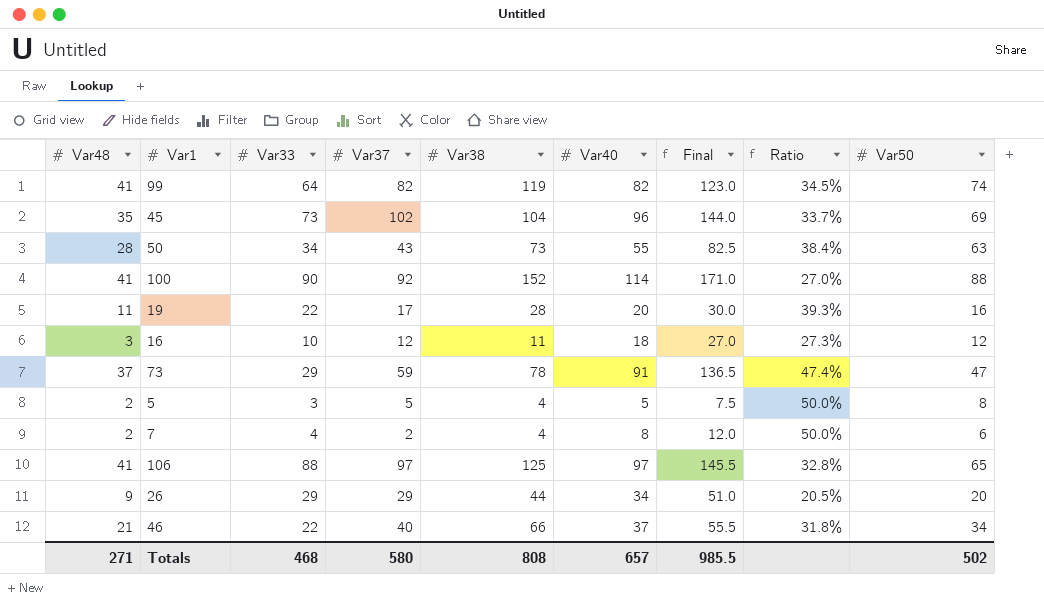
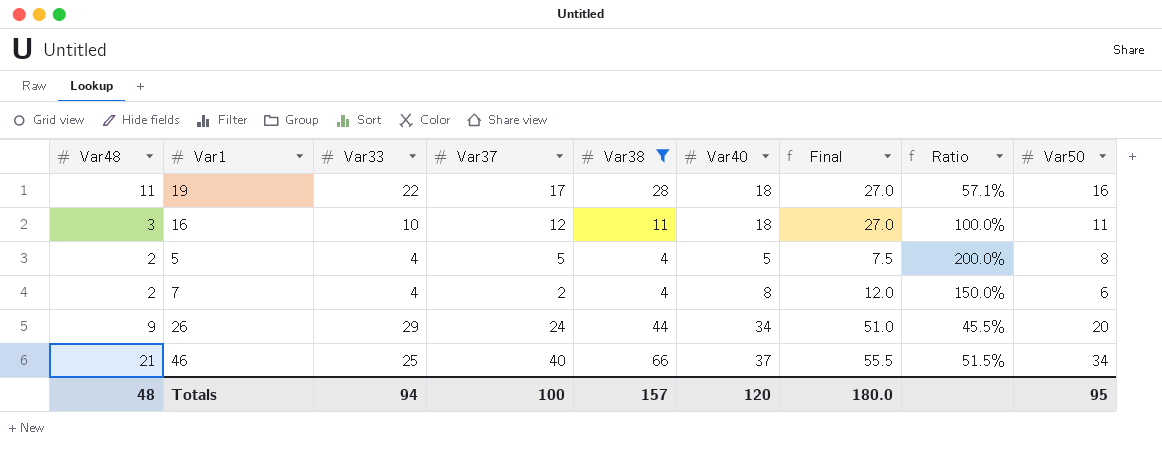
filter: none -> Var38 <= 66
column Ratio | formula: [Var48] / [Var38] -> [Var50] / [Var38]
19 | Var40: 20 -> 18
19 | Final: 30.0 -> 27.0
16 | Var50: 12 -> 11
5 | Var33: 3 -> 4
26 | Var37: 29 -> 24
46 | Var33: 22 -> 25
Totals | Var48: 271 -> 48
Totals | Var33: 468 -> 94
Totals | Var37: 580 -> 100
Totals | Var38: 808 -> 157
Totals | Var40: 657 -> 120
Totals | Final: 985.5 -> 180.0
Totals | Var50: 502 -> 95

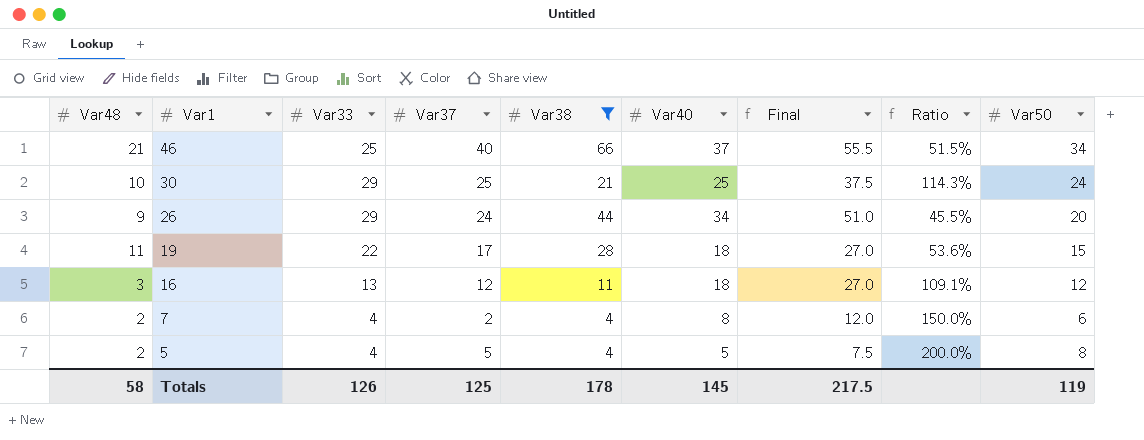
row order: none -> Var1 descending
row 30: none -> 10 | 29 | 25 | 21 | 25 | 37.5 | 114.3% | 24
19 | Ratio: 57.1% -> 53.6%
19 | Var50: 16 -> 15
16 | Var33: 10 -> 13
16 | Ratio: 100.0% -> 109.1%
16 | Var50: 11 -> 12
Totals | Var48: 48 -> 58
Totals | Var33: 94 -> 126
Totals | Var37: 100 -> 125
Totals | Var38: 157 -> 178
Totals | Var40: 120 -> 145
Totals | Final: 180.0 -> 217.5
Totals | Var50: 95 -> 119

